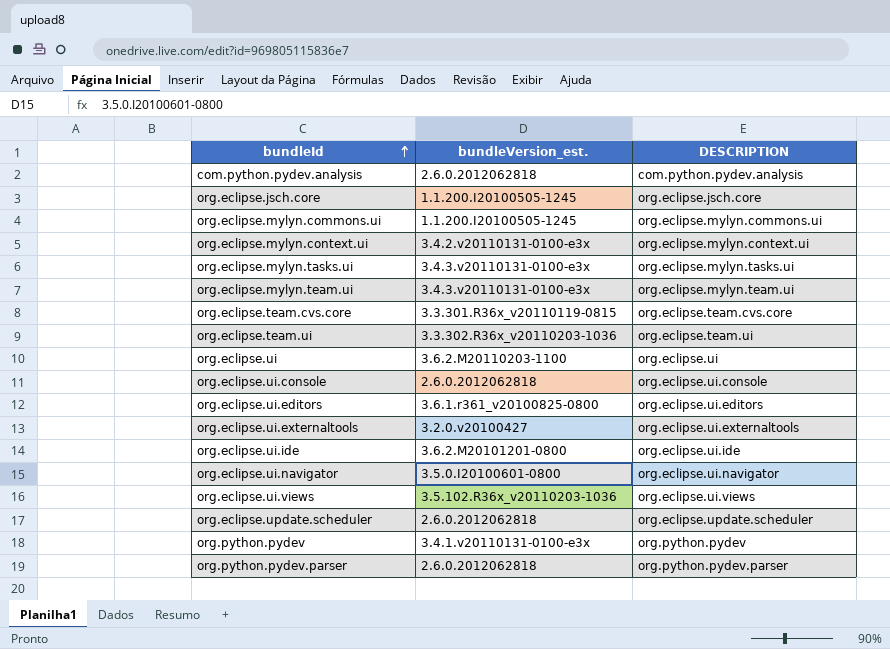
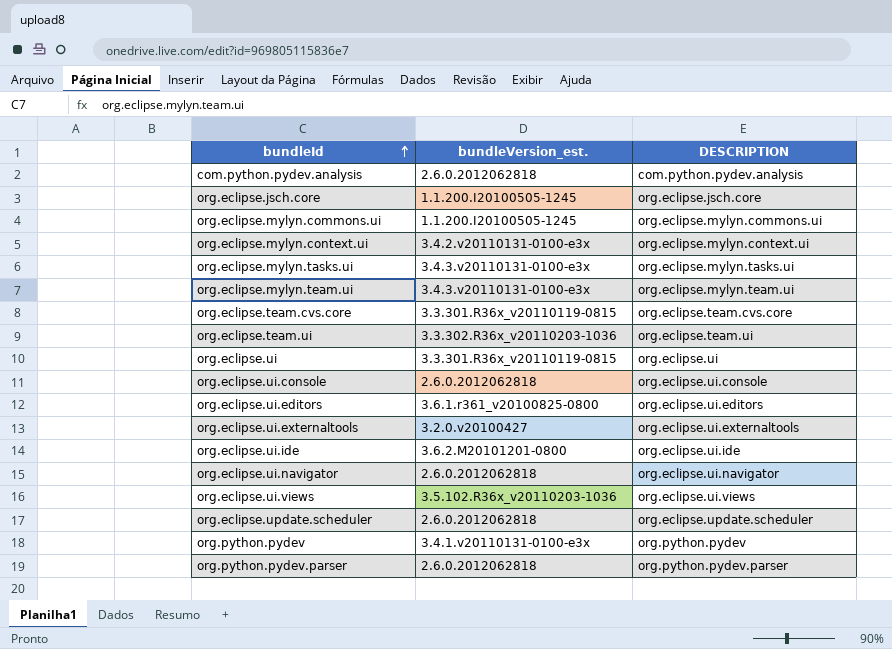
org.eclipse.ui | bundleVersion_est.: 3.6.2.M20110203-1100 -> 3.3.301.R36x_v20110119-0815
org.eclipse.ui.navigator | bundleVersion_est.: 3.5.0.I20100601-0800 -> 2.6.0.2012062818

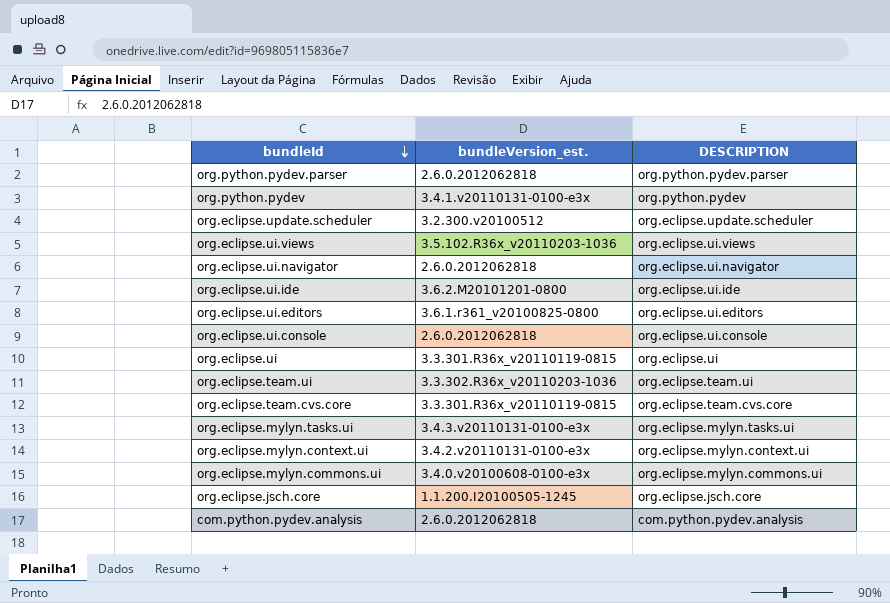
row order: bundleId ascending -> bundleId descending
row org.eclipse.mylyn.team.ui: 3.4.3.v20110131-0100-e3x | org.eclipse.mylyn.team.ui -> none
row org.eclipse.ui.externaltools: 3.2.0.v20100427 | org.eclipse.ui.externaltools -> none
org.eclipse.update.scheduler | bundleVersion_est.: 2.6.0.2012062818 -> 3.2.300.v20100512
org.eclipse.mylyn.commons.ui | bundleVersion_est.: 1.1.200.I20100505-1245 -> 3.4.0.v20100608-0100-e3x

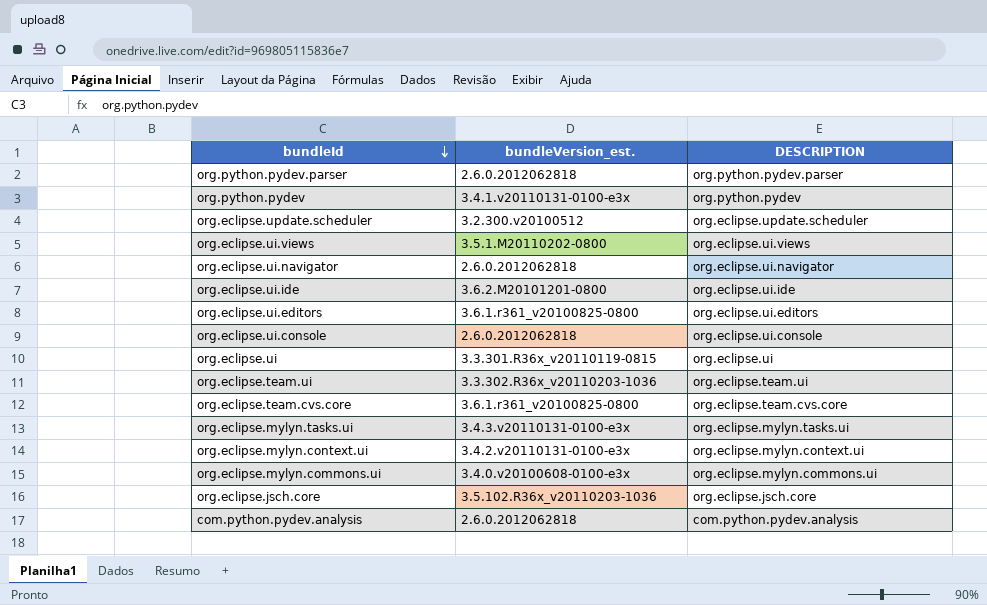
org.eclipse.ui.views | bundleVersion_est.: 3.5.102.R36x_v20110203-1036 -> 3.5.1.M20110202-0800
org.eclipse.team.cvs.core | bundleVersion_est.: 3.3.301.R36x_v20110119-0815 -> 3.6.1.r361_v20100825-0800
org.eclipse.jsch.core | bundleVersion_est.: 1.1.200.I20100505-1245 -> 3.5.102.R36x_v20110203-1036

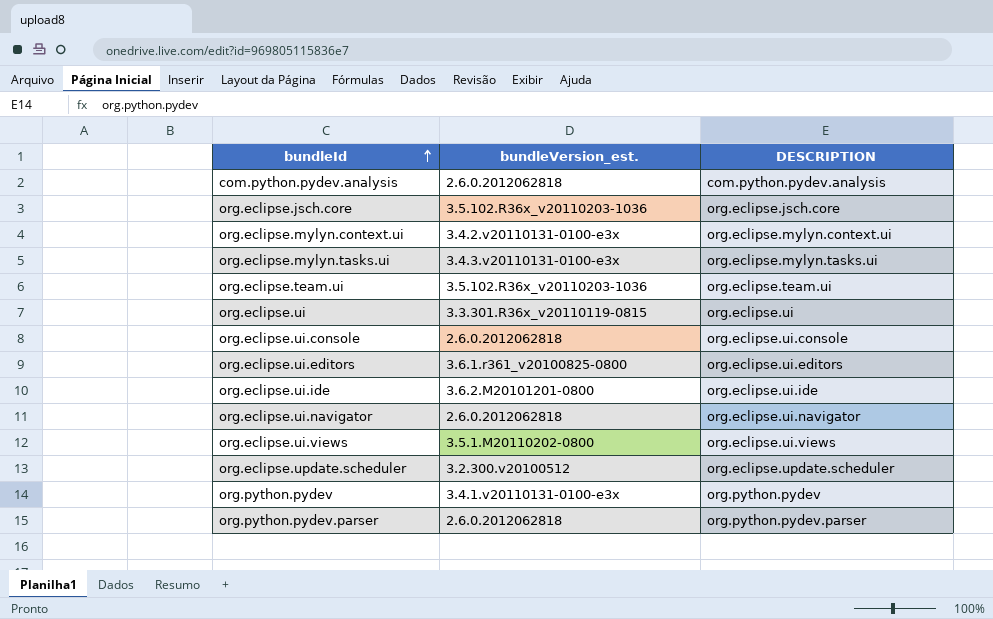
row order: bundleId descending -> bundleId ascending
row org.eclipse.team.cvs.core: 3.6.1.r361_v20100825-0800 | org.eclipse.team.cvs.core -> none
row org.eclipse.mylyn.commons.ui: 3.4.0.v20100608-0100-e3x | org.eclipse.mylyn.commons.ui -> none
org.eclipse.team.ui | bundleVersion_est.: 3.3.302.R36x_v20110203-1036 -> 3.5.102.R36x_v20110203-1036

